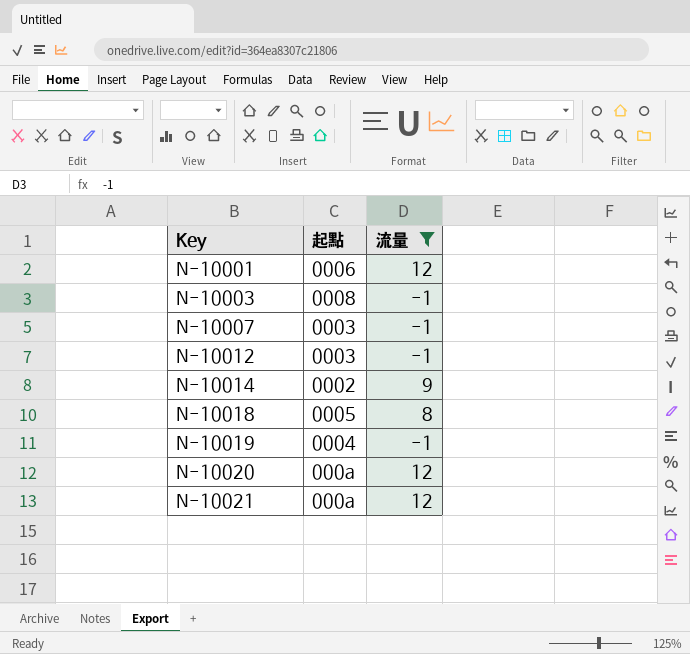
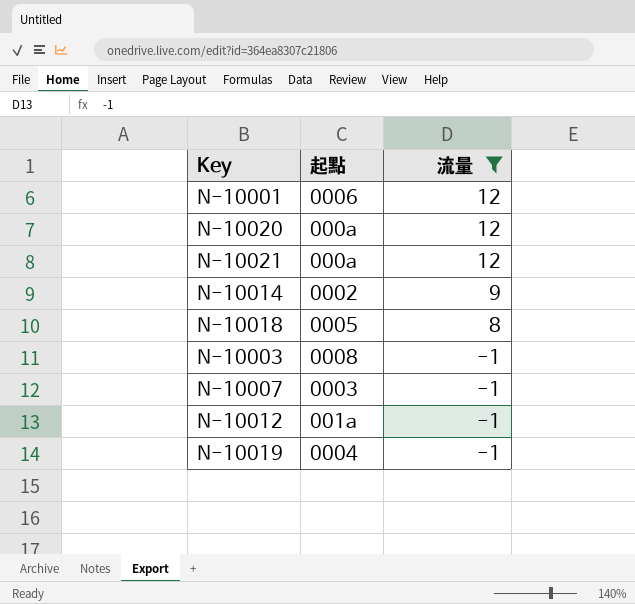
row order: Key ascending -> 流量 descending
N-10012 | 起點: 0003 -> 001a

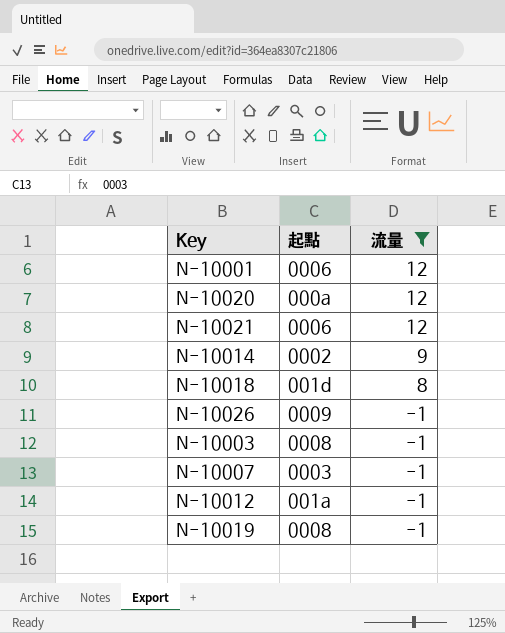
N-10021 | 起點: 000a -> 0006
N-10018 | 起點: 0005 -> 001d
row N-10026: none -> 0009 | -1
N-10019 | 起點: 0004 -> 0008

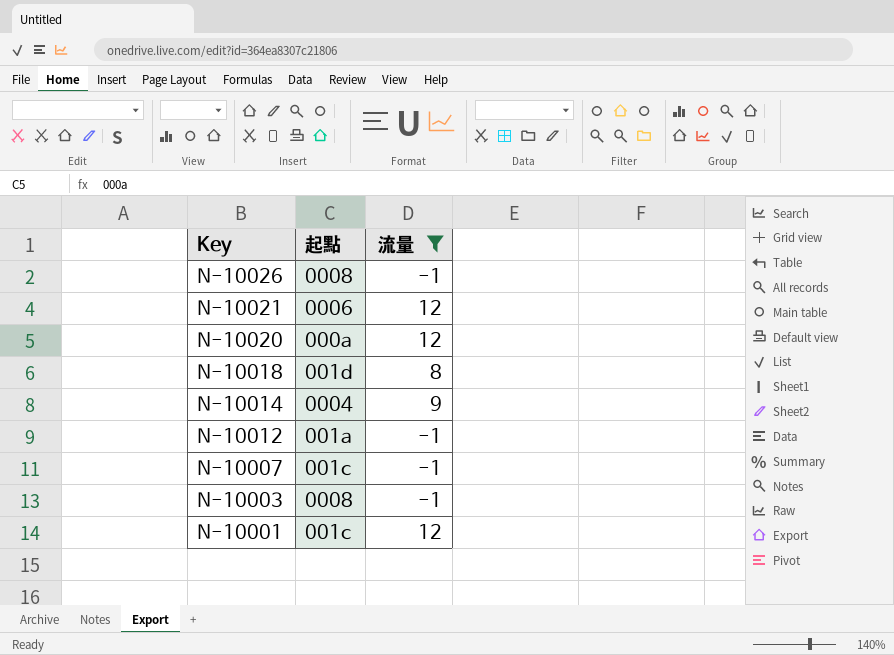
row order: 流量 descending -> Key descending
row N-10019: 0008 | -1 -> none
N-10026 | 起點: 0009 -> 0008
N-10014 | 起點: 0002 -> 0004
N-10007 | 起點: 0003 -> 001c
N-10001 | 起點: 0006 -> 001c

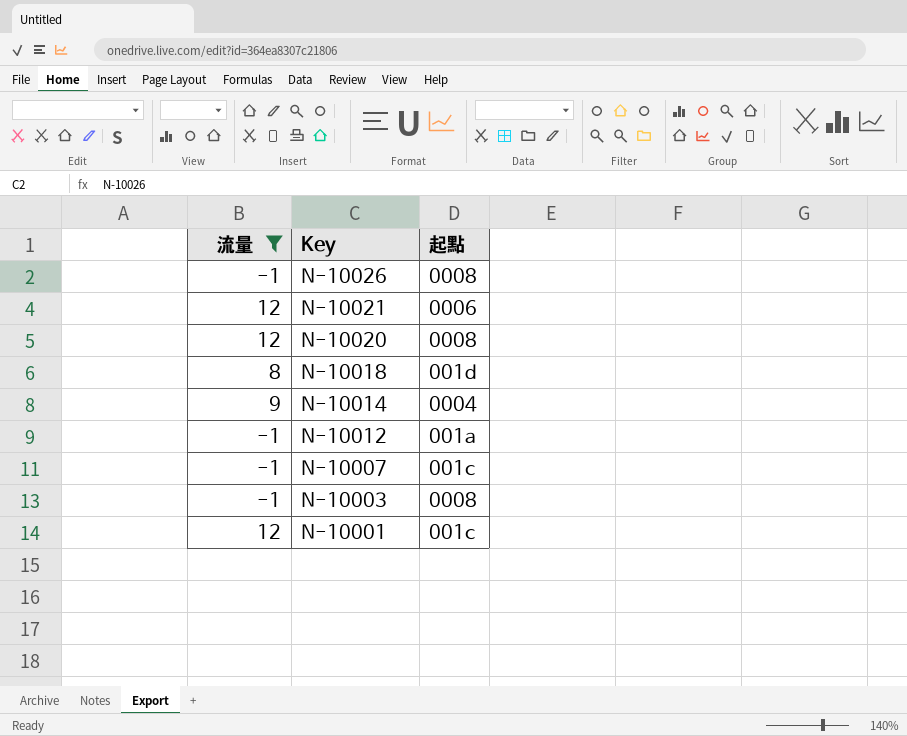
column 流量 | position: 3 -> 1
N-10020 | 起點: 000a -> 0008

